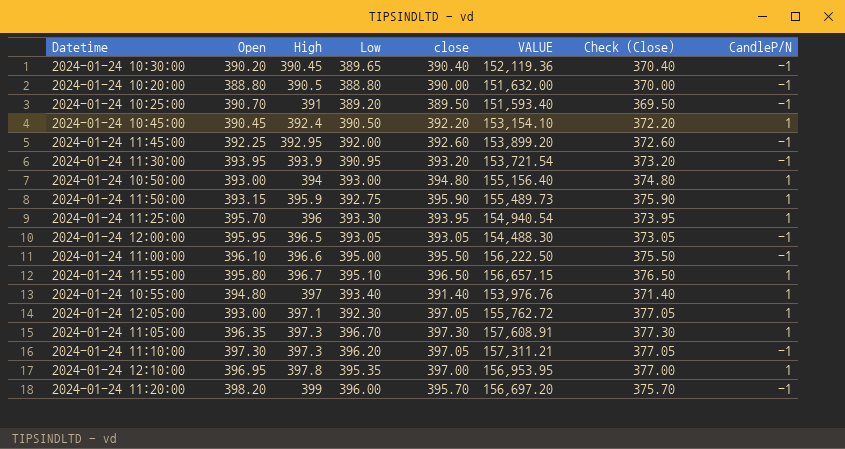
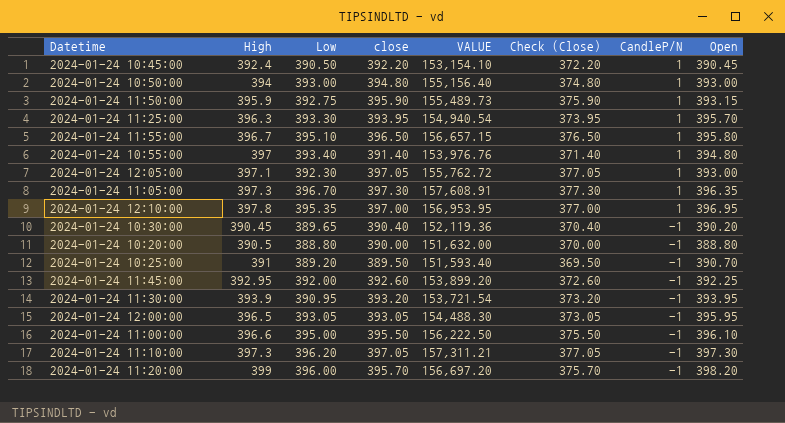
row order: High ascending -> CandleP/N descending
column Open | position: 2 -> 8
2024-01-24 11:25:00 | High: 396 -> 396.3

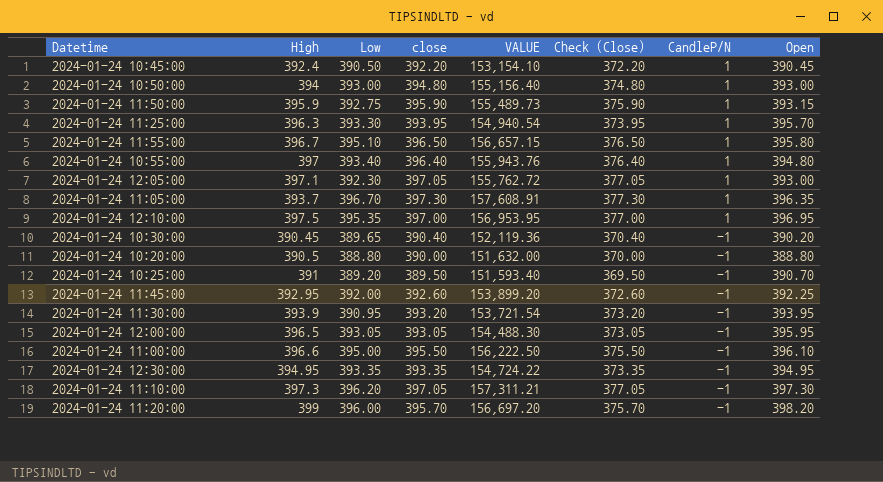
2024-01-24 10:55:00 | close: 391.40 -> 396.40
2024-01-24 10:55:00 | VALUE: 153,976.76 -> 155,943.76
2024-01-24 10:55:00 | Check (Close): 371.40 -> 376.40
2024-01-24 11:05:00 | High: 397.3 -> 393.7
2024-01-24 12:10:00 | High: 397.8 -> 397.5
row 2024-01-24 12:30:00: none -> 394.95 | 393.35 | 393.35 | 154,724.22 | 373.35 | -1 | 394.95

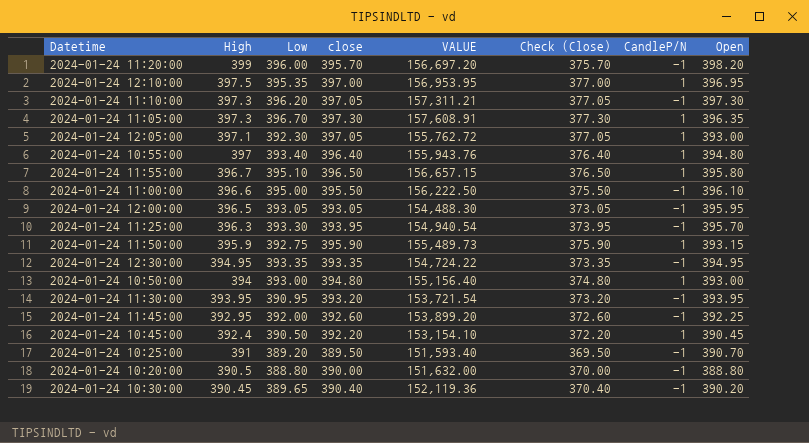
row order: CandleP/N descending -> High descending
2024-01-24 11:05:00 | High: 393.7 -> 397.3
2024-01-24 11:25:00 | CandleP/N: 1 -> -1
2024-01-24 11:30:00 | High: 393.9 -> 393.95

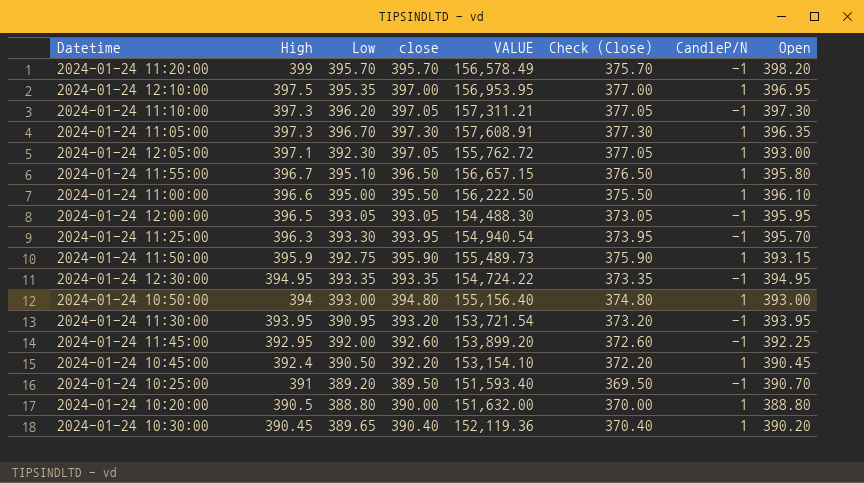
row 2024-01-24 10:55:00: 397 | 393.40 | 396.40 | 155,943.76 | 376.40 | 1 | 394.80 -> none
2024-01-24 11:20:00 | Low: 396.00 -> 395.70
2024-01-24 11:20:00 | VALUE: 156,697.20 -> 156,578.49
2024-01-24 11:00:00 | CandleP/N: -1 -> 1
2024-01-24 10:20:00 | CandleP/N: -1 -> 1
2024-01-24 10:30:00 | CandleP/N: -1 -> 1

